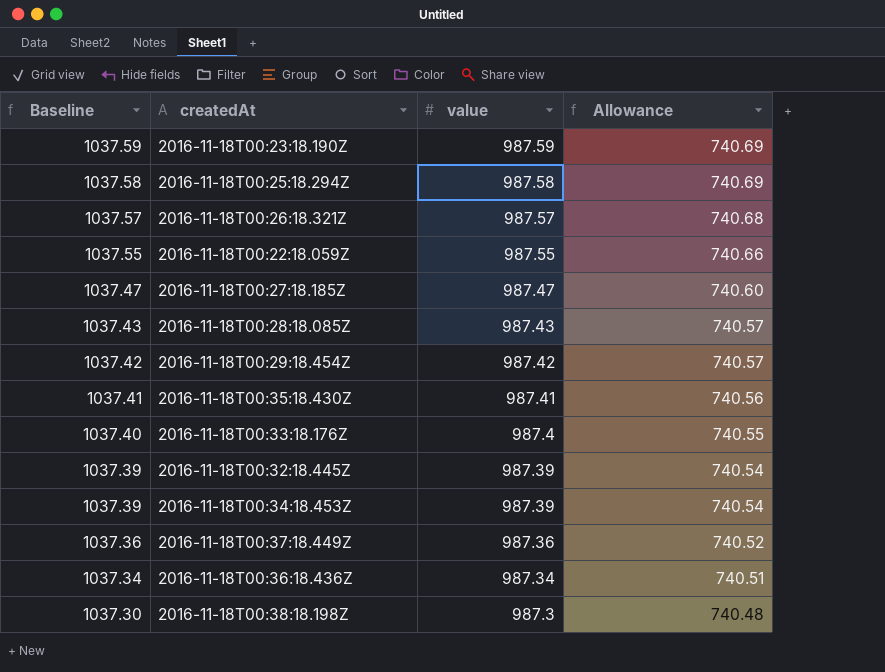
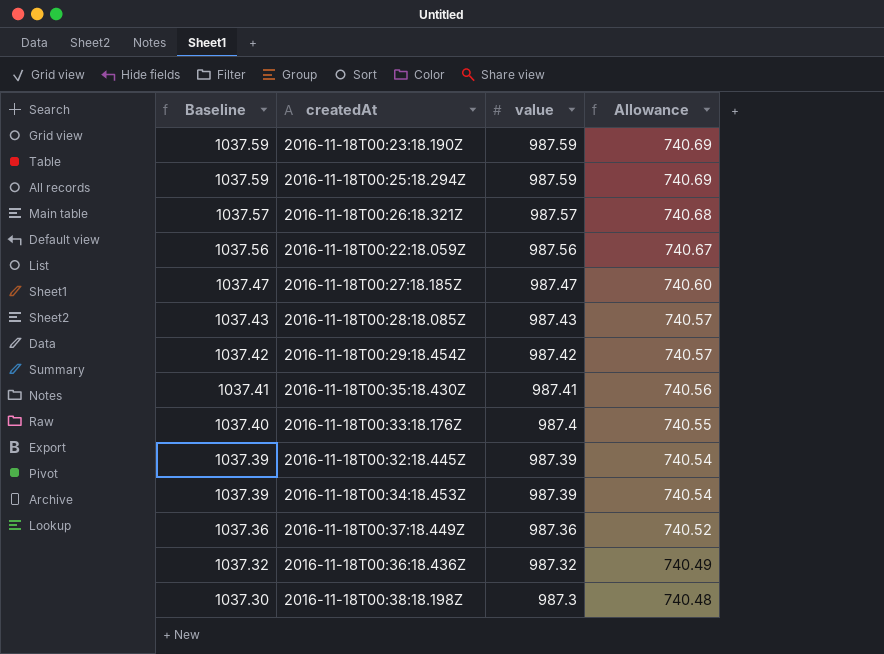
2016-11-18T00:25:18.294Z | Baseline: 1037.58 -> 1037.59
2016-11-18T00:25:18.294Z | value: 987.58 -> 987.59
2016-11-18T00:22:18.059Z | Baseline: 1037.55 -> 1037.56
2016-11-18T00:22:18.059Z | value: 987.55 -> 987.56
2016-11-18T00:22:18.059Z | Allowance: 740.66 -> 740.67
2016-11-18T00:36:18.436Z | Baseline: 1037.34 -> 1037.32
2016-11-18T00:36:18.436Z | value: 987.34 -> 987.32
2016-11-18T00:36:18.436Z | Allowance: 740.51 -> 740.49

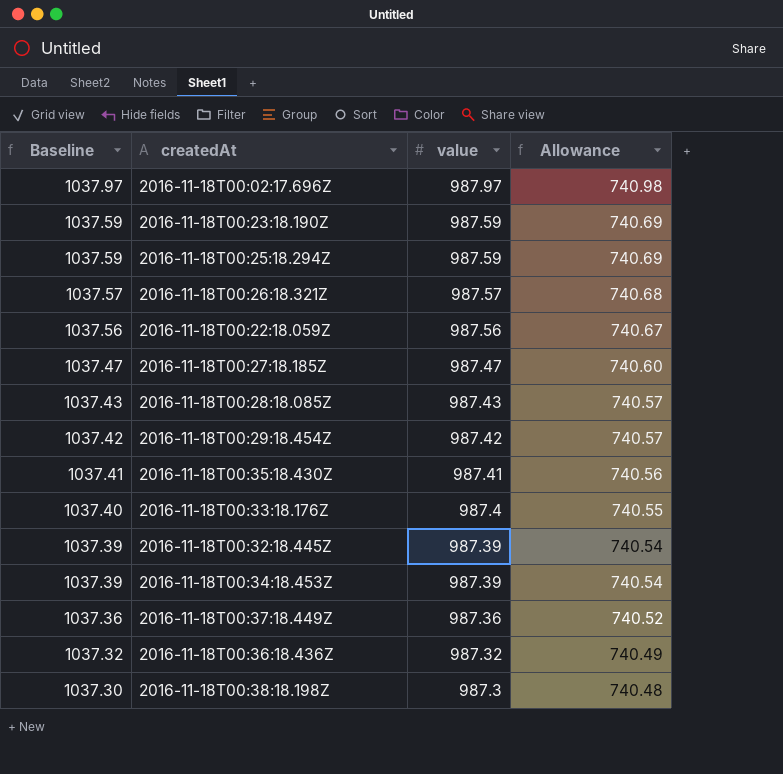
row 2016-11-18T00:02:17.696Z: none -> 1037.97 | 987.97 | 740.98

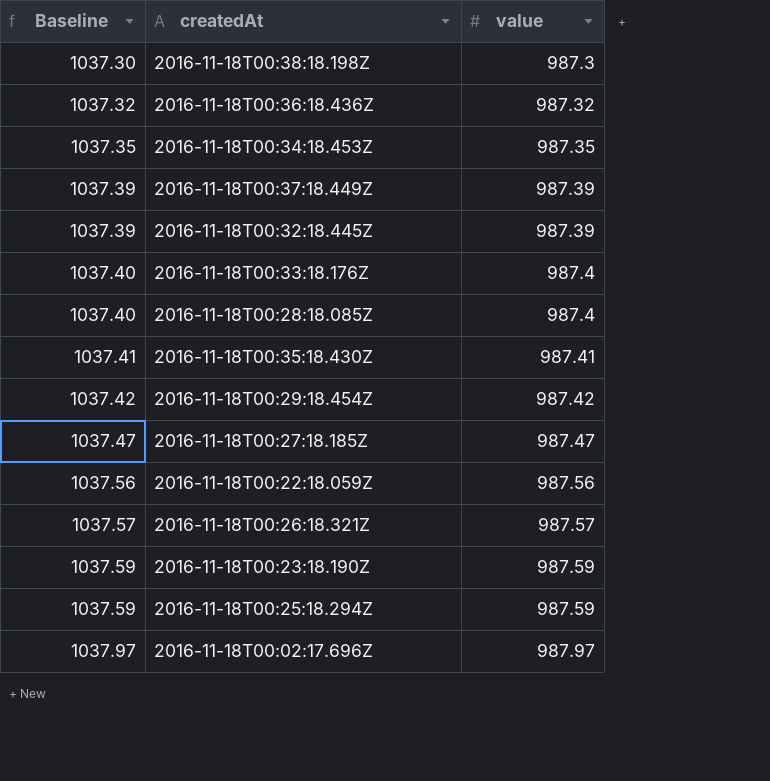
row order: Baseline descending -> Baseline ascending
column Allowance | formula: [value] * 0.75 -> none
2016-11-18T00:34:18.453Z | Baseline: 1037.39 -> 1037.35
2016-11-18T00:34:18.453Z | value: 987.39 -> 987.35
2016-11-18T00:37:18.449Z | Baseline: 1037.36 -> 1037.39
2016-11-18T00:37:18.449Z | value: 987.36 -> 987.39
2016-11-18T00:28:18.085Z | Baseline: 1037.43 -> 1037.40
2016-11-18T00:28:18.085Z | value: 987.43 -> 987.4

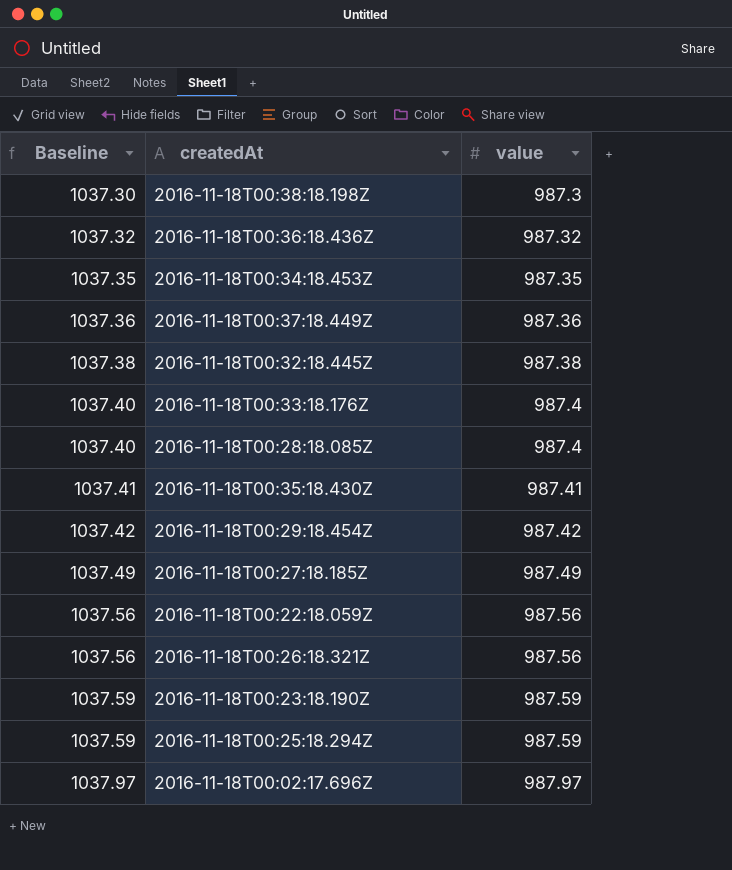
2016-11-18T00:37:18.449Z | Baseline: 1037.39 -> 1037.36
2016-11-18T00:37:18.449Z | value: 987.39 -> 987.36
2016-11-18T00:32:18.445Z | Baseline: 1037.39 -> 1037.38
2016-11-18T00:32:18.445Z | value: 987.39 -> 987.38
2016-11-18T00:27:18.185Z | Baseline: 1037.47 -> 1037.49
2016-11-18T00:27:18.185Z | value: 987.47 -> 987.49
2016-11-18T00:26:18.321Z | Baseline: 1037.57 -> 1037.56
2016-11-18T00:26:18.321Z | value: 987.57 -> 987.56

